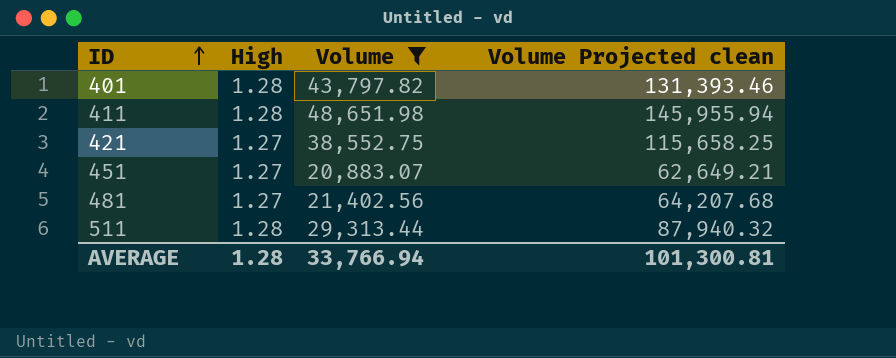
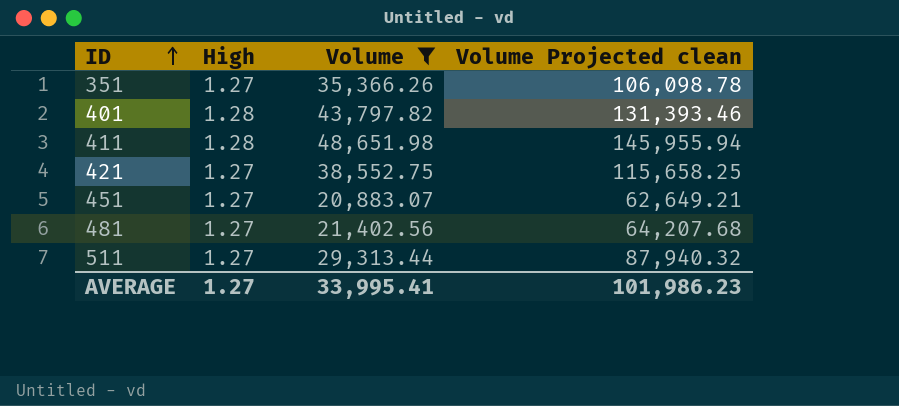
row 351: none -> 1.27 | 35,366.26 | 106,098.78
511 | High: 1.28 -> 1.27
AVERAGE | High: 1.28 -> 1.27
AVERAGE | Volume: 33,766.94 -> 33,995.41
AVERAGE | Volume Projected clean: 101,300.81 -> 101,986.23

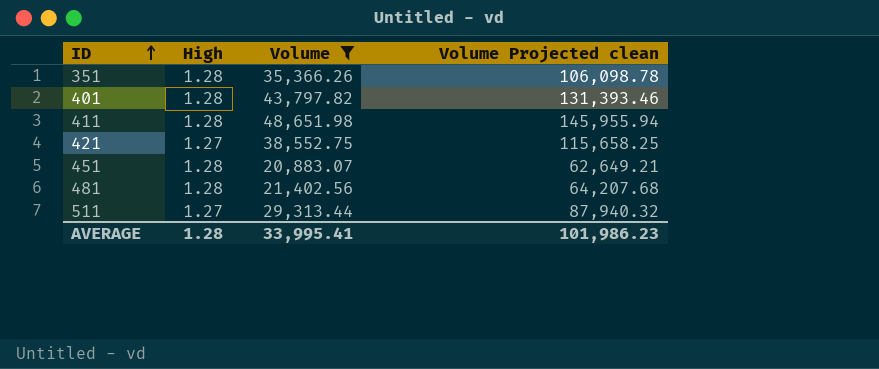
351 | High: 1.27 -> 1.28
451 | High: 1.27 -> 1.28
481 | High: 1.27 -> 1.28
AVERAGE | High: 1.27 -> 1.28

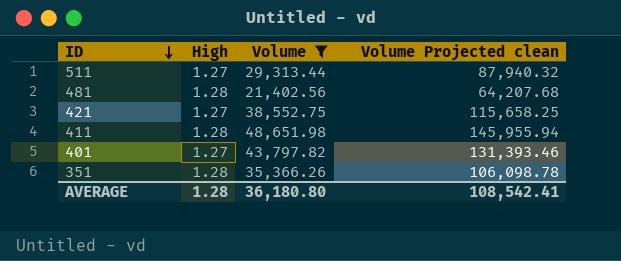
row order: ID ascending -> ID descending
row 451: 1.28 | 20,883.07 | 62,649.21 -> none
401 | High: 1.28 -> 1.27
AVERAGE | Volume: 33,995.41 -> 36,180.80
AVERAGE | Volume Projected clean: 101,986.23 -> 108,542.41

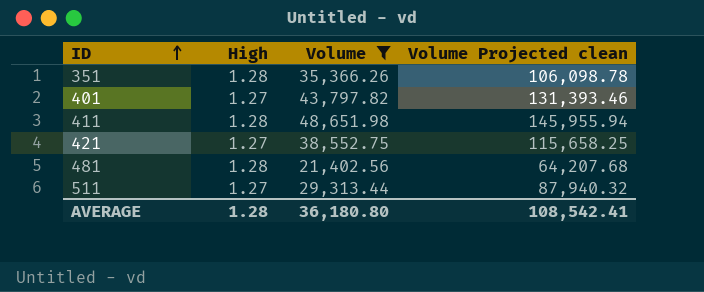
row order: ID descending -> ID ascending

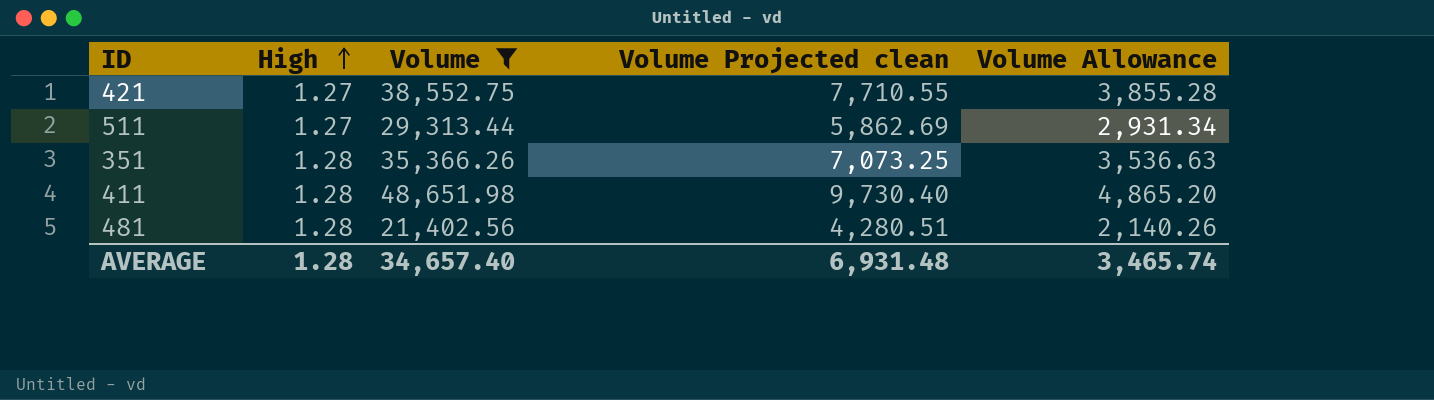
row order: ID ascending -> High ascending
column Volume Projected clean | formula: [Volume] * 3 -> [Volume] * 0.2
column Volume Allowance | formula: none -> [Volume] * 0.1
row 401: 1.27 | 43,797.82 | 131,393.46 -> none
AVERAGE | Volume: 36,180.80 -> 34,657.40
AVERAGE | Volume Projected clean: 108,542.41 -> 6,931.48

